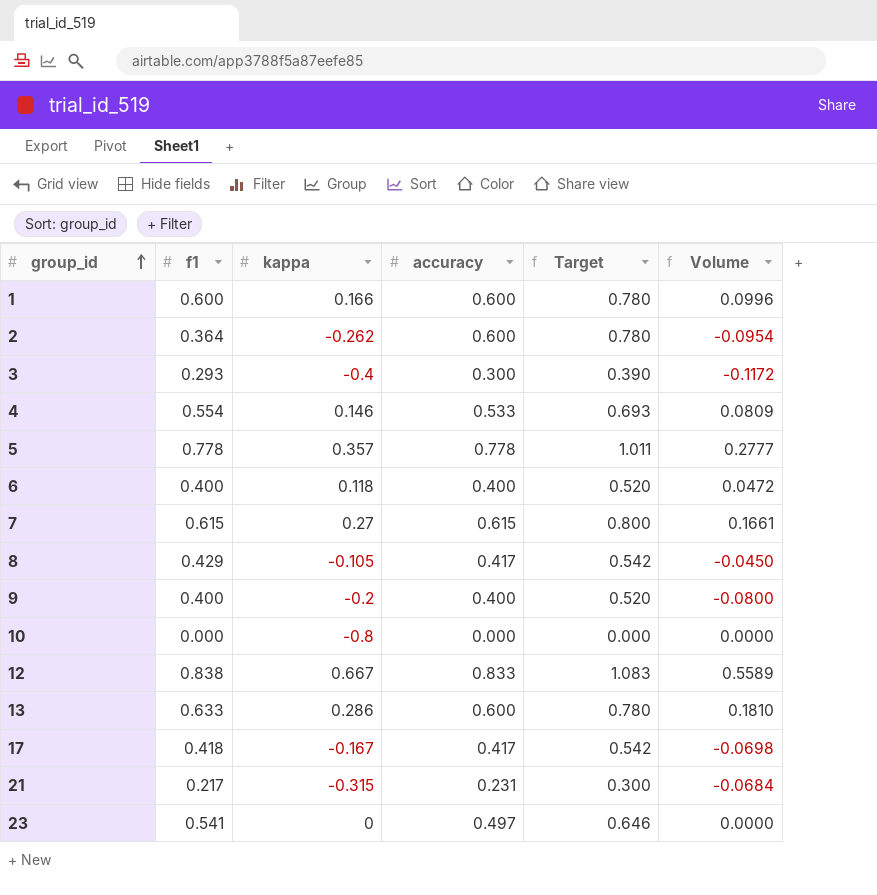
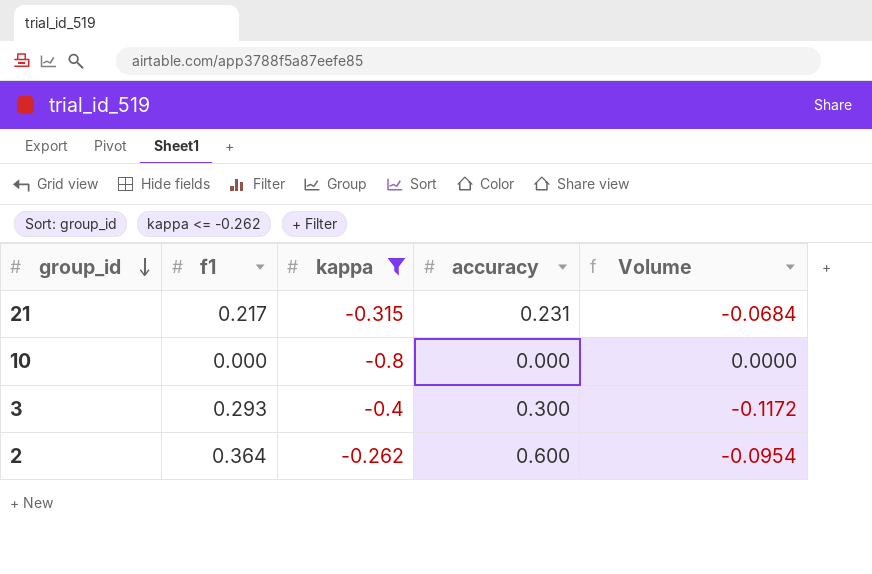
filter: none -> kappa <= -0.262
row order: group_id ascending -> group_id descending
column Target | formula: [accuracy] * 1.3 -> none

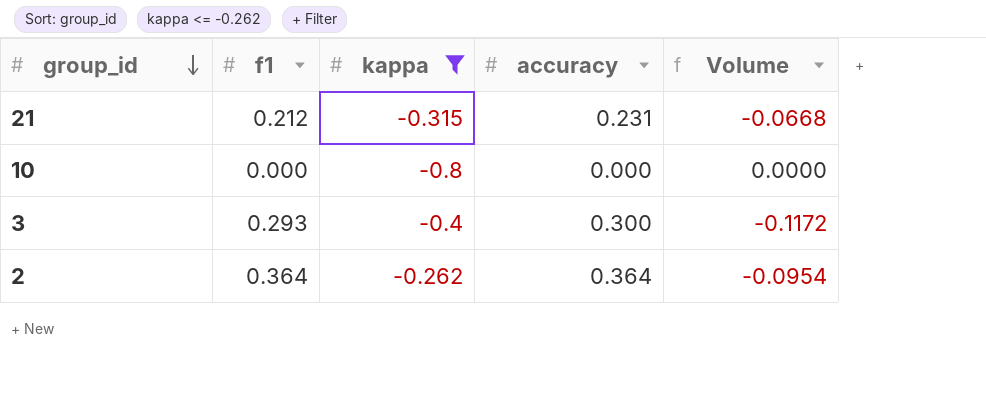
21 | f1: 0.217 -> 0.212
21 | Volume: -0.0684 -> -0.0668
2 | accuracy: 0.600 -> 0.364

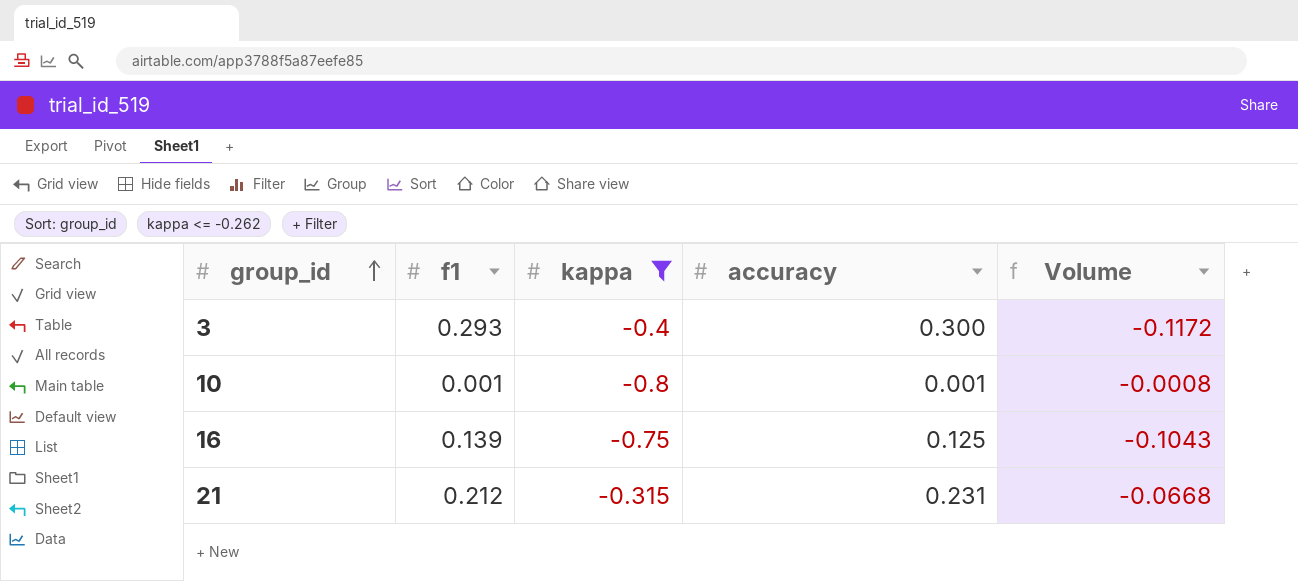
row order: group_id descending -> group_id ascending
row 2: 0.364 | -0.262 | 0.364 | -0.0954 -> none
10 | f1: 0.000 -> 0.001
10 | accuracy: 0.000 -> 0.001
10 | Volume: 0.0000 -> -0.0008
row 16: none -> 0.139 | -0.75 | 0.125 | -0.1043

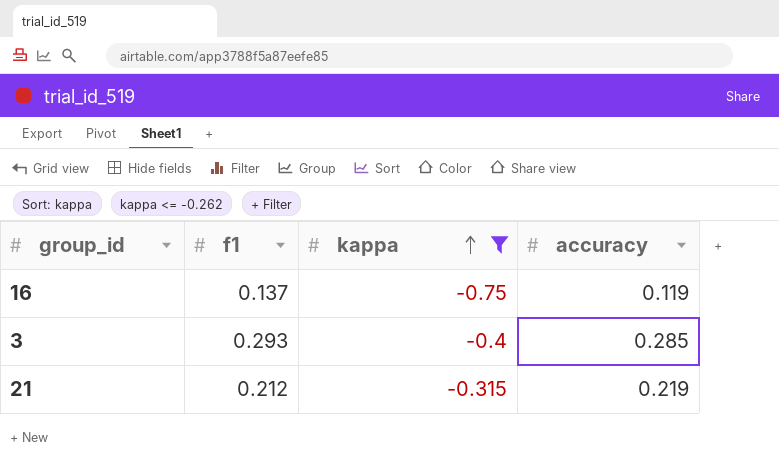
row order: group_id ascending -> kappa ascending
column Volume | formula: [f1] * [kappa] -> none
row 10: 0.001 | -0.8 | 0.001 | -0.0008 -> none
16 | f1: 0.139 -> 0.137
16 | accuracy: 0.125 -> 0.119
3 | accuracy: 0.300 -> 0.285
21 | accuracy: 0.231 -> 0.219

